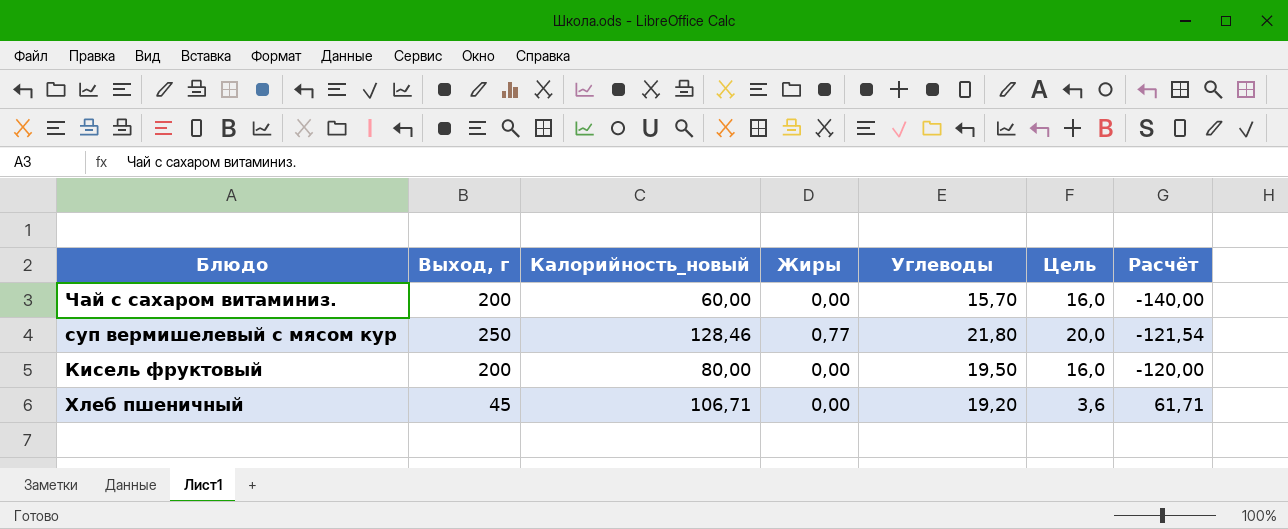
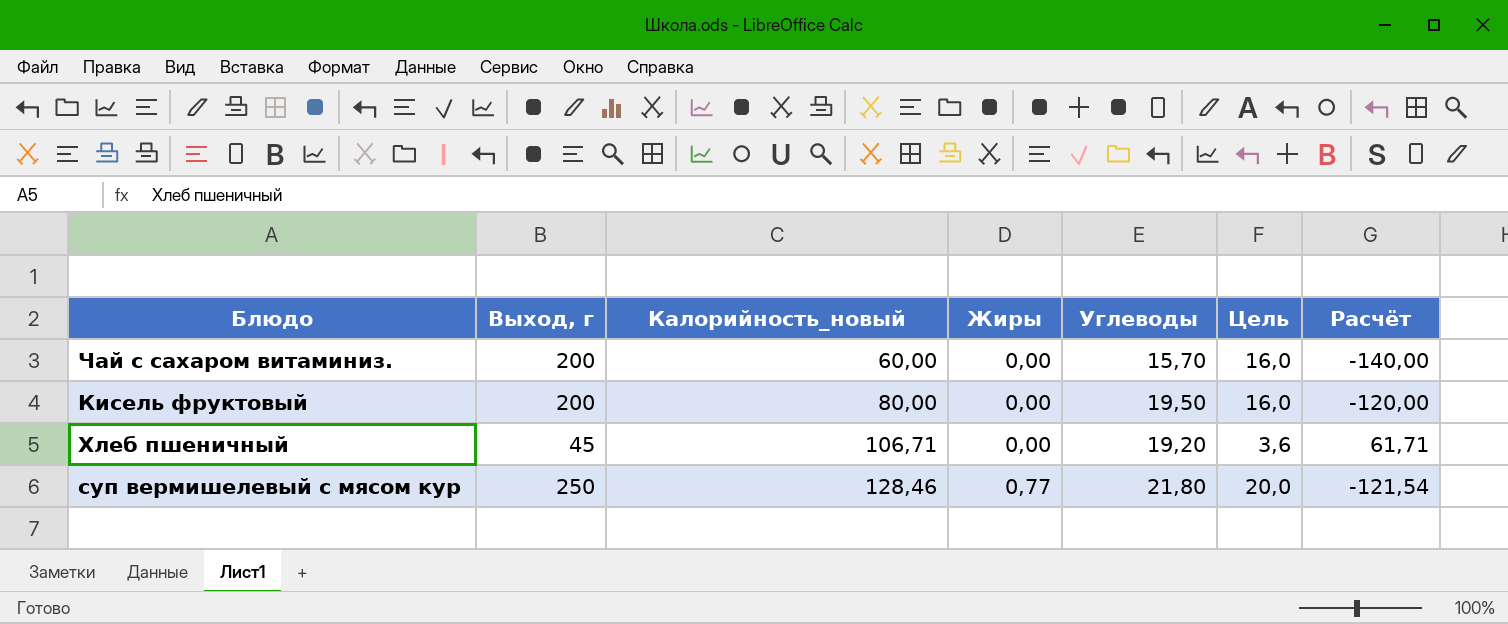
row order: Расчёт ascending -> Калорийность_новый ascending

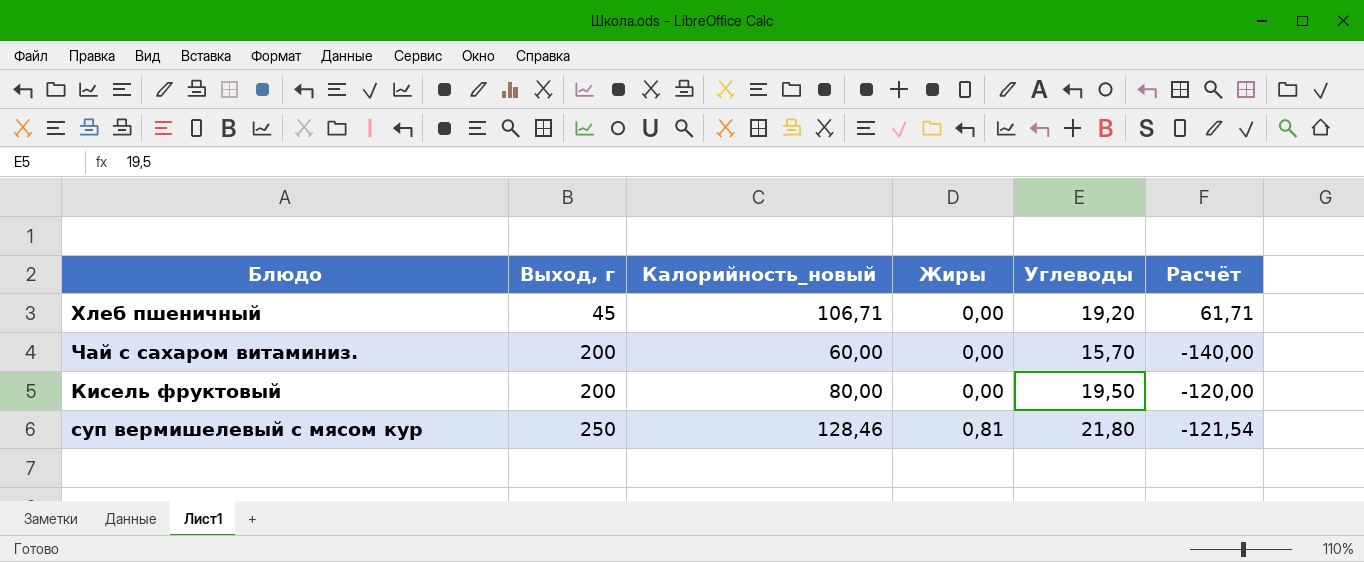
row order: Калорийность_новый ascending -> Выход, г ascending
column Цель | formula: [Выход, г] * 0,08 -> none
суп вермишелевый с мясом кур | Жиры: 0,77 -> 0,81

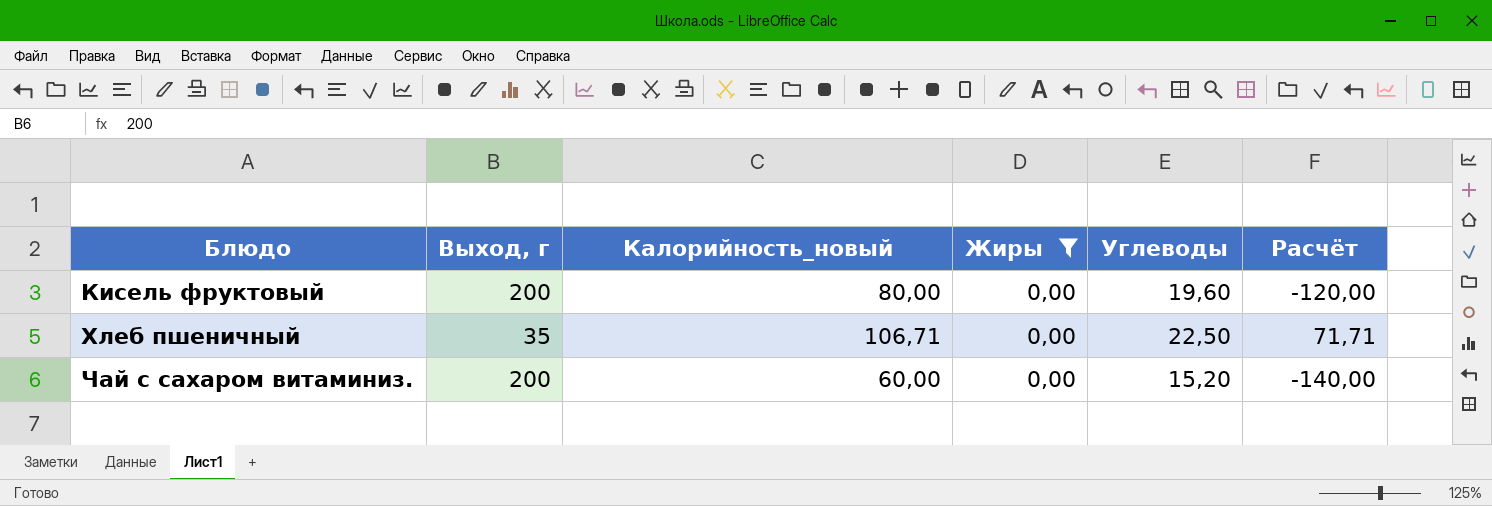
filter: none -> Жиры = 0,00
row order: Выход, г ascending -> Блюдо ascending
Кисель фруктовый | Углеводы: 19,50 -> 19,60
Хлеб пшеничный | Выход, г: 45 -> 35
Хлеб пшеничный | Углеводы: 19,20 -> 22,50
Хлеб пшеничный | Расчёт: 61,71 -> 71,71
Чай с сахаром витаминиз. | Углеводы: 15,70 -> 15,20

